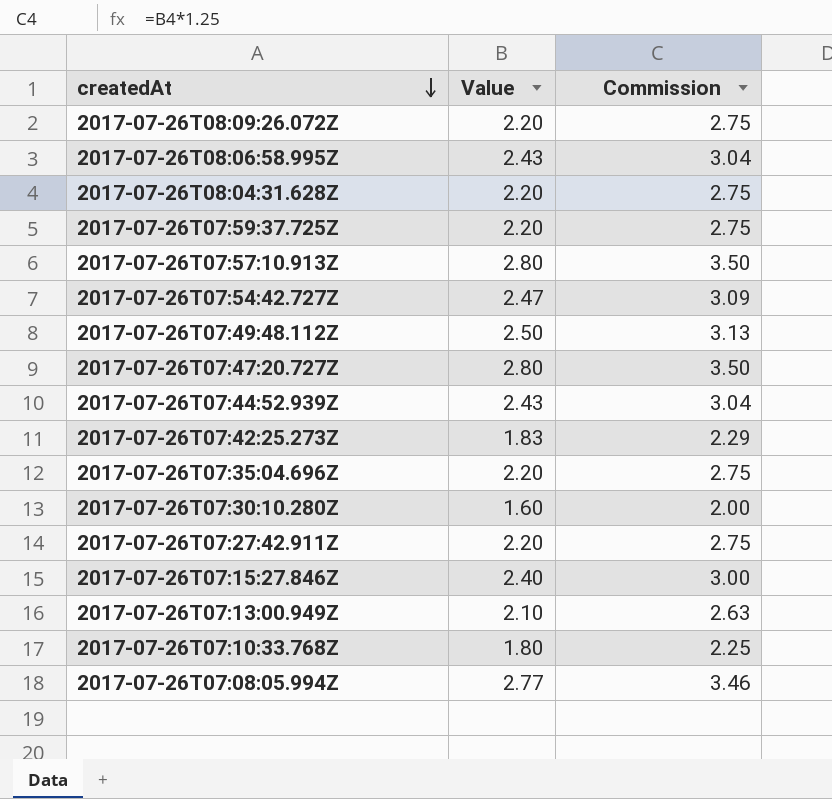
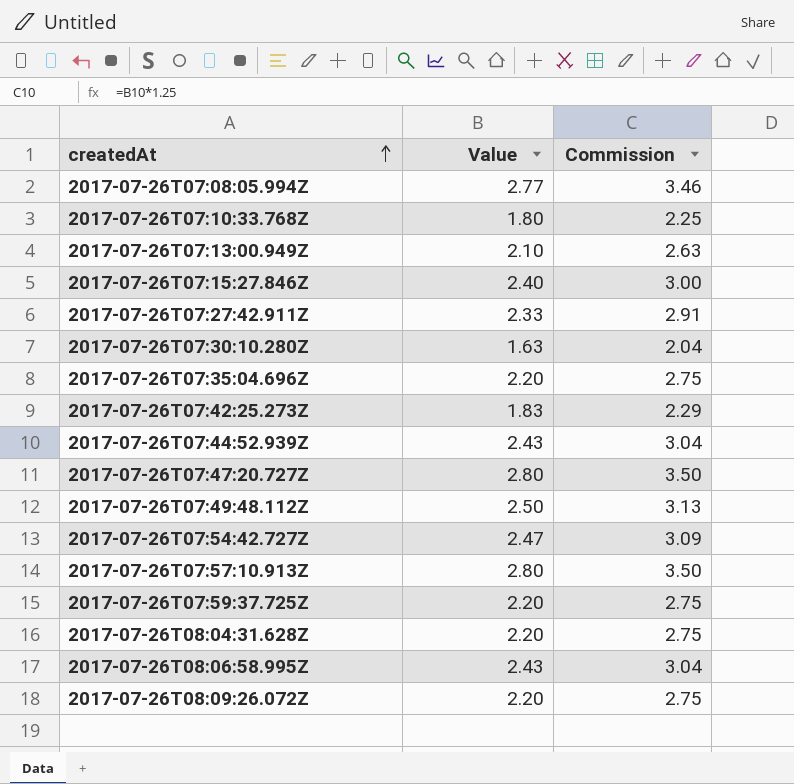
row order: createdAt descending -> createdAt ascending
2017-07-26T07:27:42.911Z | Value: 2.20 -> 2.33
2017-07-26T07:27:42.911Z | Commission: 2.75 -> 2.91
2017-07-26T07:30:10.280Z | Value: 1.60 -> 1.63
2017-07-26T07:30:10.280Z | Commission: 2.00 -> 2.04

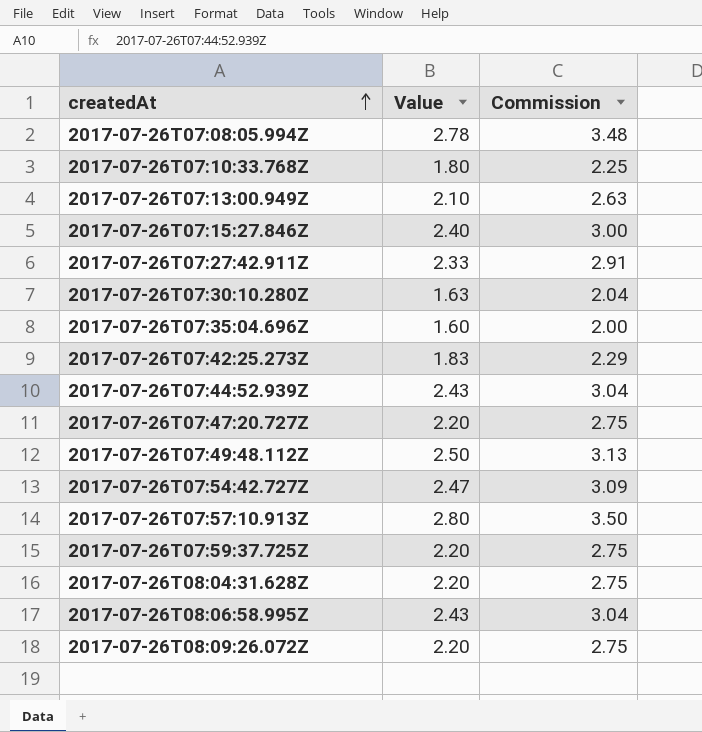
2017-07-26T07:08:05.994Z | Value: 2.77 -> 2.78
2017-07-26T07:08:05.994Z | Commission: 3.46 -> 3.48
2017-07-26T07:35:04.696Z | Value: 2.20 -> 1.60
2017-07-26T07:35:04.696Z | Commission: 2.75 -> 2.00
2017-07-26T07:47:20.727Z | Value: 2.80 -> 2.20
2017-07-26T07:47:20.727Z | Commission: 3.50 -> 2.75

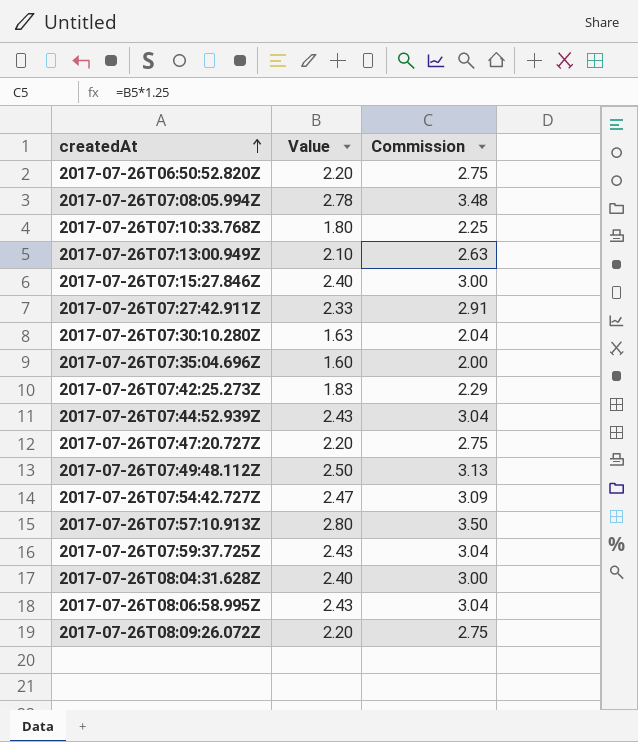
row 2017-07-26T06:50:52.820Z: none -> 2.20 | 2.75
2017-07-26T07:59:37.725Z | Value: 2.20 -> 2.43
2017-07-26T07:59:37.725Z | Commission: 2.75 -> 3.04
2017-07-26T08:04:31.628Z | Value: 2.20 -> 2.40
2017-07-26T08:04:31.628Z | Commission: 2.75 -> 3.00

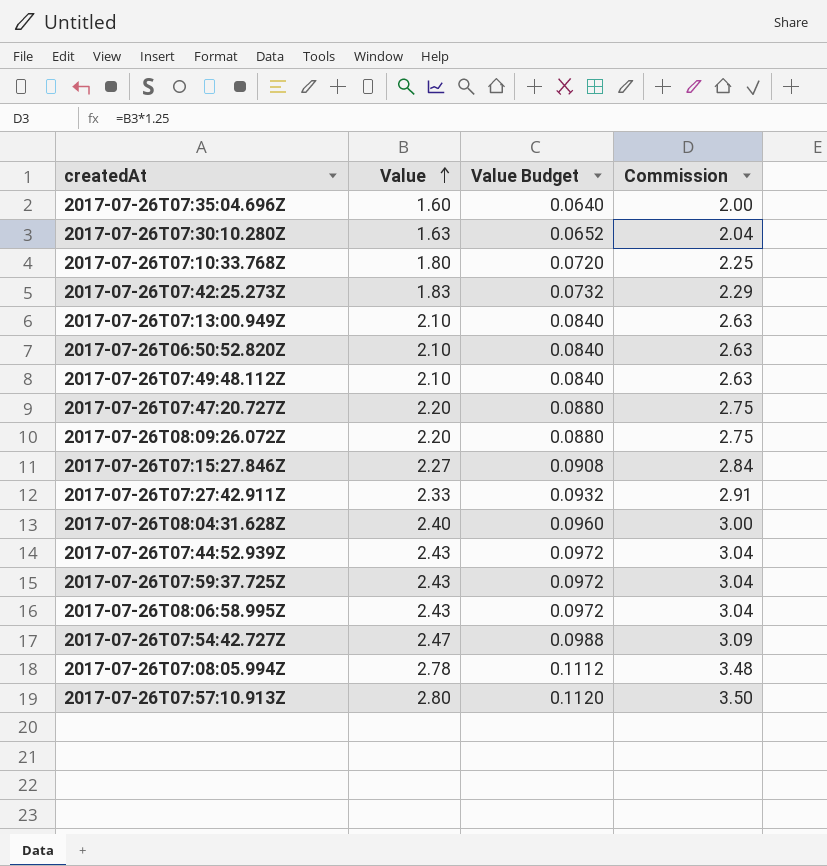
row order: createdAt ascending -> Value ascending
column Value Budget | formula: none -> [Value] * 0.04
2017-07-26T06:50:52.820Z | Value: 2.20 -> 2.10
2017-07-26T06:50:52.820Z | Commission: 2.75 -> 2.63
2017-07-26T07:49:48.112Z | Value: 2.50 -> 2.10
2017-07-26T07:49:48.112Z | Commission: 3.13 -> 2.63
2017-07-26T07:15:27.846Z | Value: 2.40 -> 2.27
2017-07-26T07:15:27.846Z | Commission: 3.00 -> 2.84

